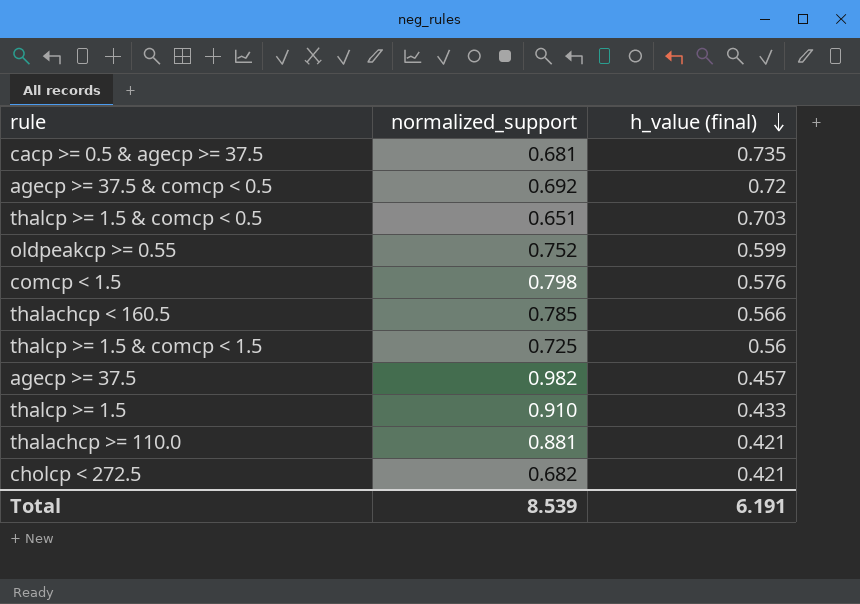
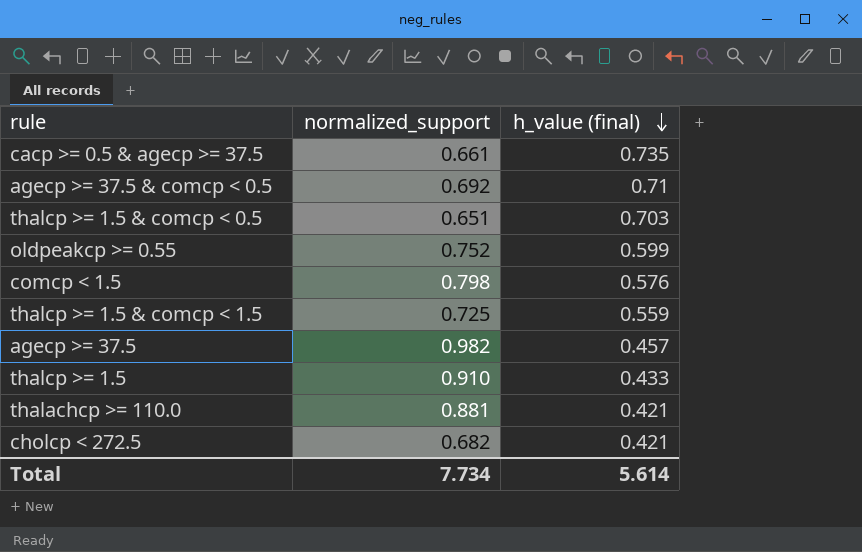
row thalachcp < 160.5: 0.785 | 0.566 -> none
cacp >= 0.5 & agecp >= 37.5 | normalized_support: 0.681 -> 0.661
agecp >= 37.5 & comcp < 0.5 | h_value (final): 0.72 -> 0.71
thalcp >= 1.5 & comcp < 1.5 | h_value (final): 0.56 -> 0.559
Total | normalized_support: 8.539 -> 7.734
Total | h_value (final): 6.191 -> 5.614

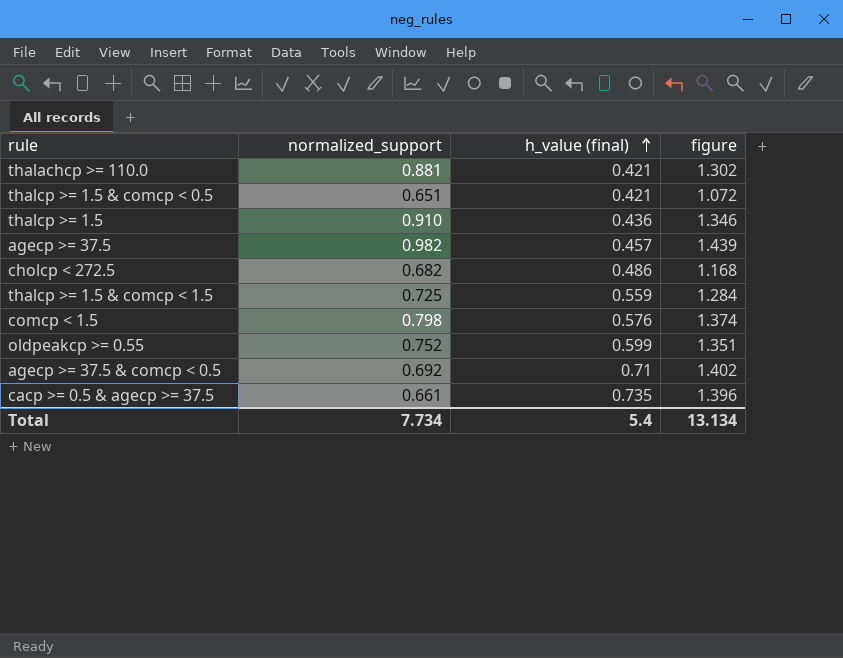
row order: h_value (final) descending -> h_value (final) ascending
column figure | formula: none -> [normalized_support] + [h_value (final)]
thalcp >= 1.5 & comcp < 0.5 | h_value (final): 0.703 -> 0.421
thalcp >= 1.5 | h_value (final): 0.433 -> 0.436
cholcp < 272.5 | h_value (final): 0.421 -> 0.486
Total | h_value (final): 5.614 -> 5.4

